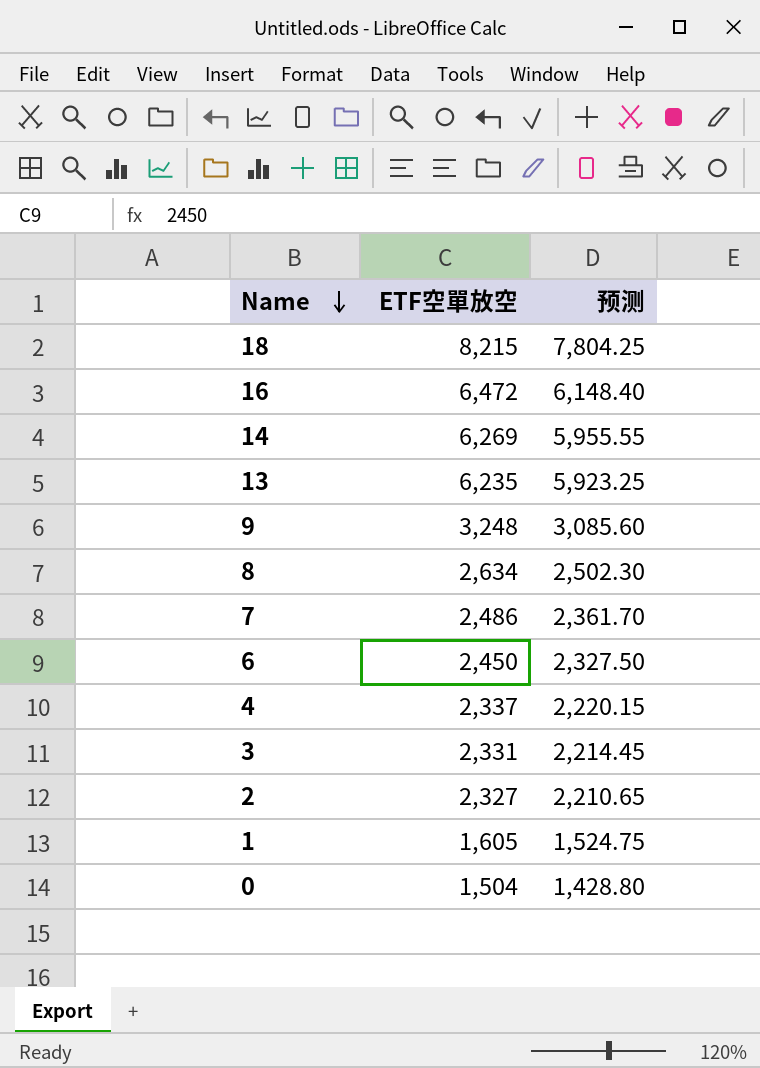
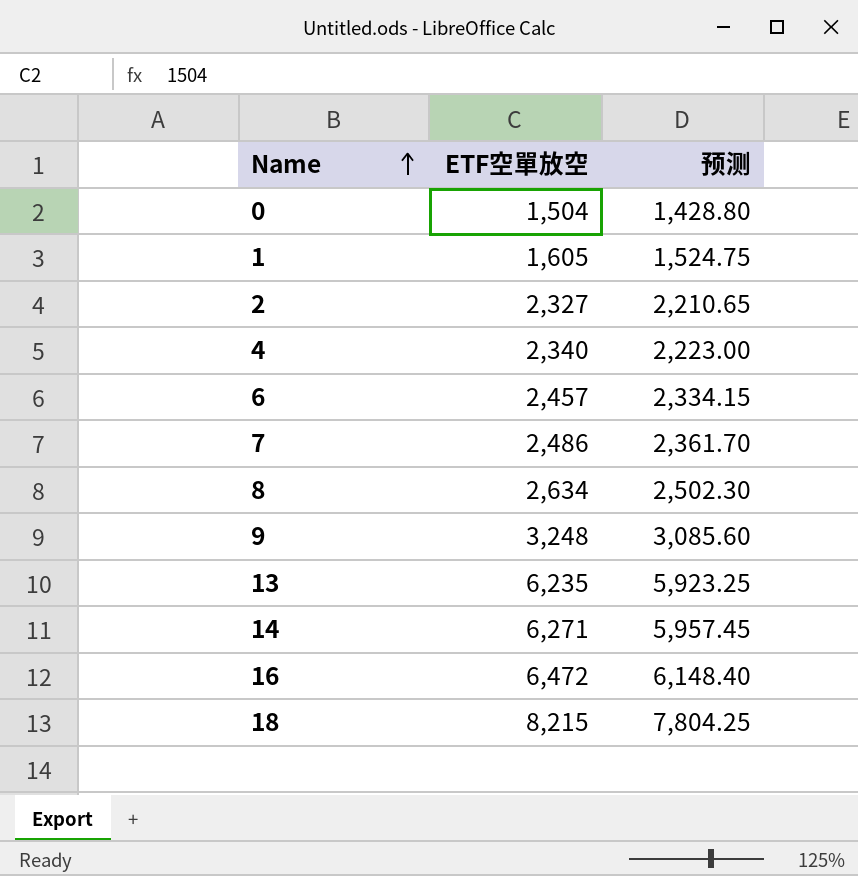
row order: Name descending -> Name ascending
row 3: 2,331 | 2,214.45 -> none
4 | ETF空單放空: 2,337 -> 2,340
4 | 预测: 2,220.15 -> 2,223.00
6 | ETF空單放空: 2,450 -> 2,457
6 | 预测: 2,327.50 -> 2,334.15
14 | ETF空單放空: 6,269 -> 6,271
14 | 预测: 5,955.55 -> 5,957.45

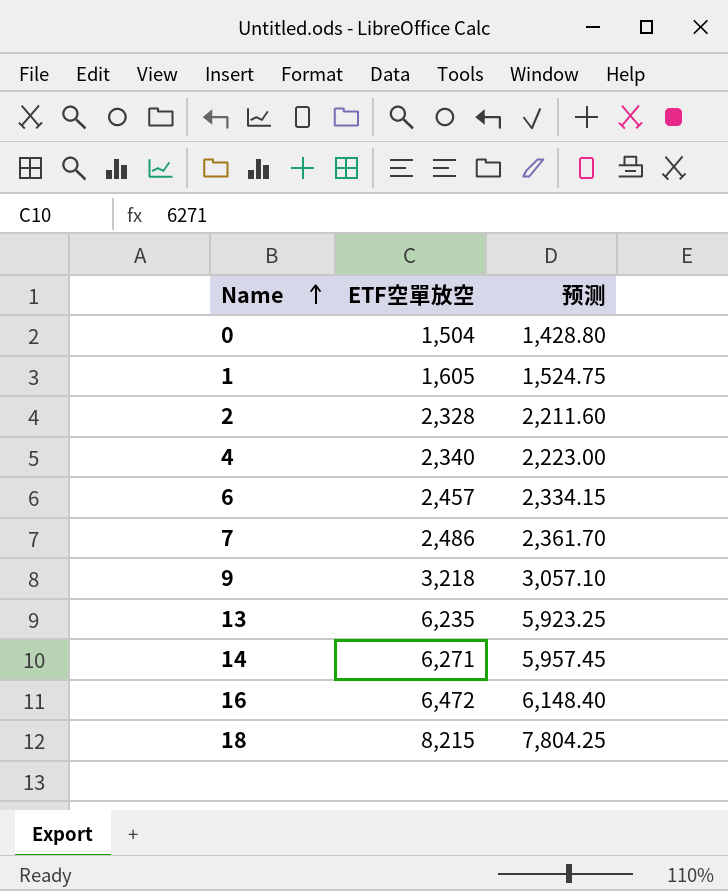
row 8: 2,634 | 2,502.30 -> none
2 | ETF空單放空: 2,327 -> 2,328
2 | 预测: 2,210.65 -> 2,211.60
9 | ETF空單放空: 3,248 -> 3,218
9 | 预测: 3,085.60 -> 3,057.10

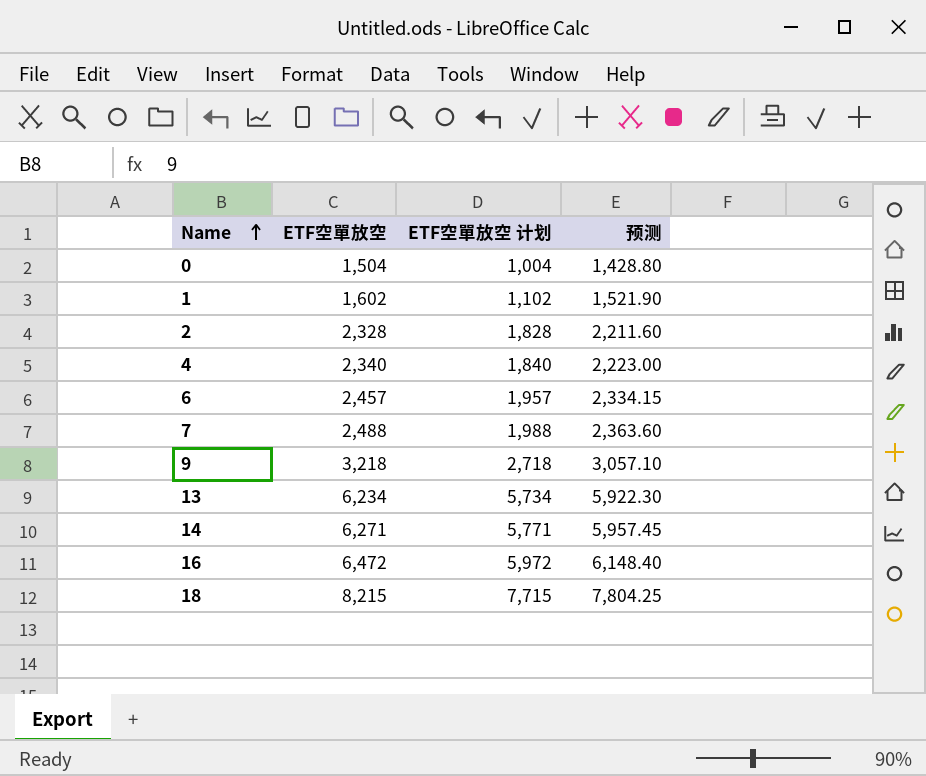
column ETF空單放空 计划 | formula: none -> [ETF空單放空] - 500
1 | ETF空單放空: 1,605 -> 1,602
1 | 预测: 1,524.75 -> 1,521.90
7 | ETF空單放空: 2,486 -> 2,488
7 | 预测: 2,361.70 -> 2,363.60
13 | ETF空單放空: 6,235 -> 6,234
13 | 预测: 5,923.25 -> 5,922.30

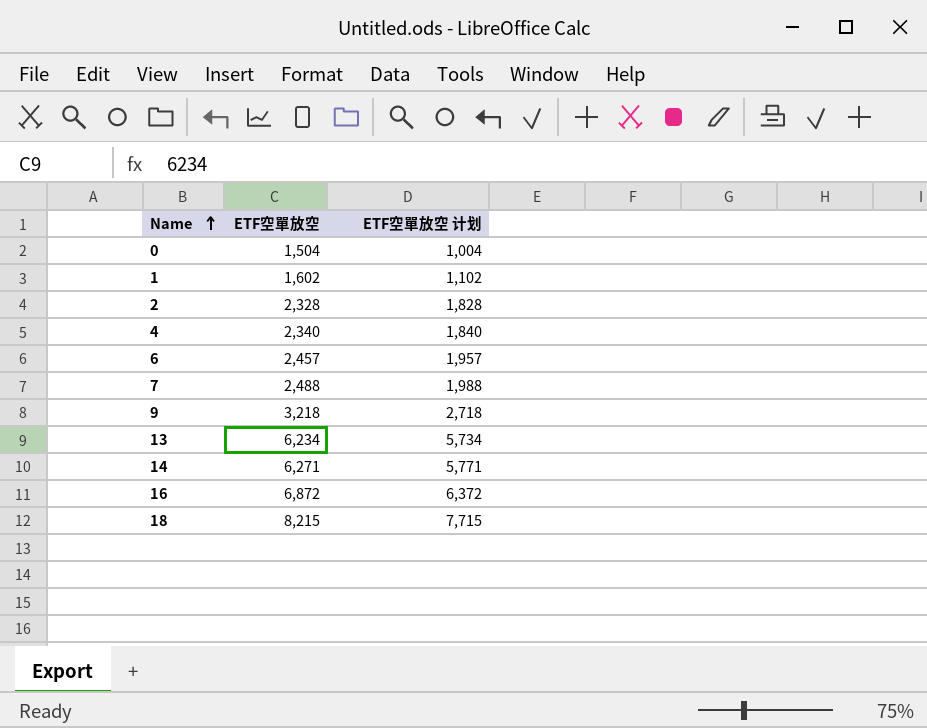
column 预测 | formula: [ETF空單放空] * 0.95 -> none
16 | ETF空單放空: 6,472 -> 6,872
16 | ETF空單放空 计划: 5,972 -> 6,372

